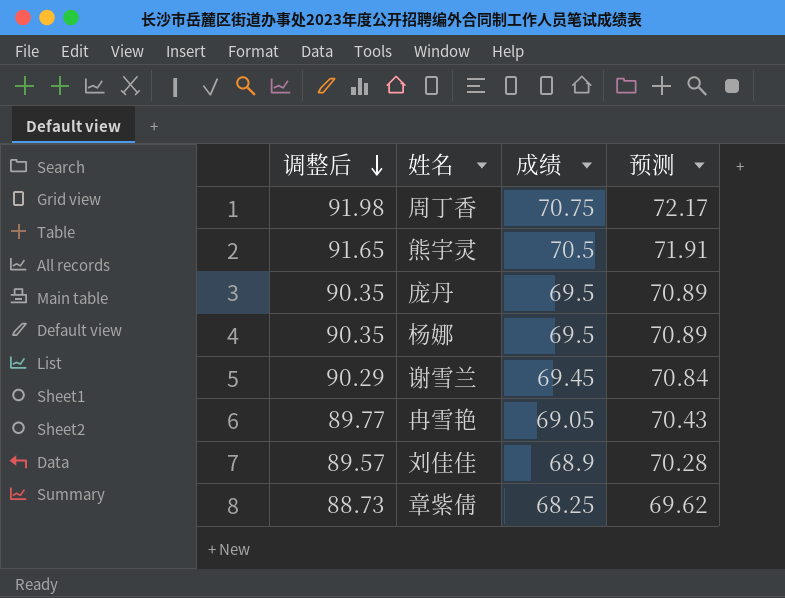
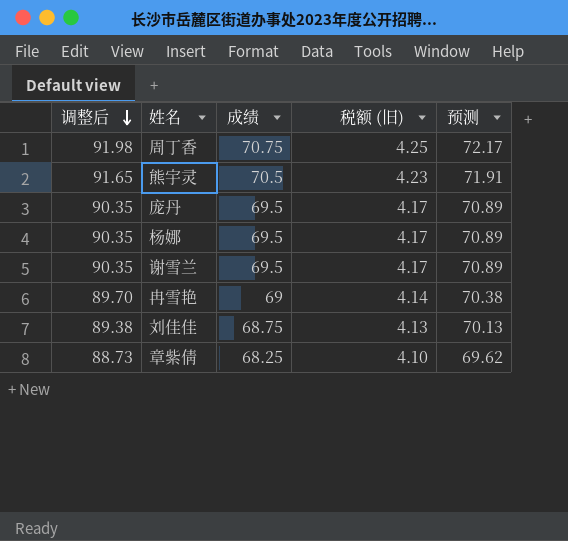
column 税额 (旧) | formula: none -> [成绩] * 0.06
谢雪兰 | 调整后: 90.29 -> 90.35
谢雪兰 | 成绩: 69.45 -> 69.5
谢雪兰 | 预测: 70.84 -> 70.89
冉雪艳 | 调整后: 89.77 -> 89.70
冉雪艳 | 成绩: 69.05 -> 69
冉雪艳 | 预测: 70.43 -> 70.38
刘佳佳 | 调整后: 89.57 -> 89.38
刘佳佳 | 成绩: 68.9 -> 68.75
刘佳佳 | 预测: 70.28 -> 70.13

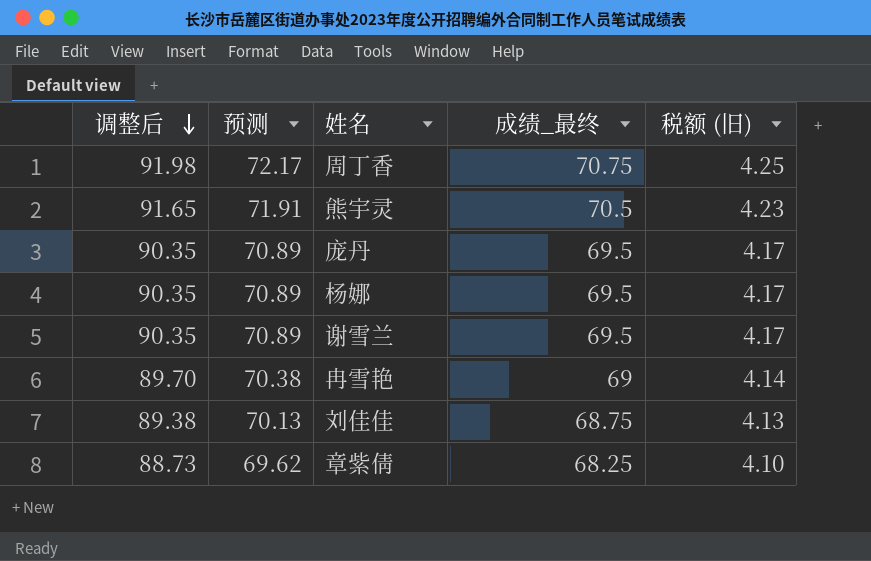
column 预测 | position: 5 -> 2
column name: 成绩 -> 成绩_最终

